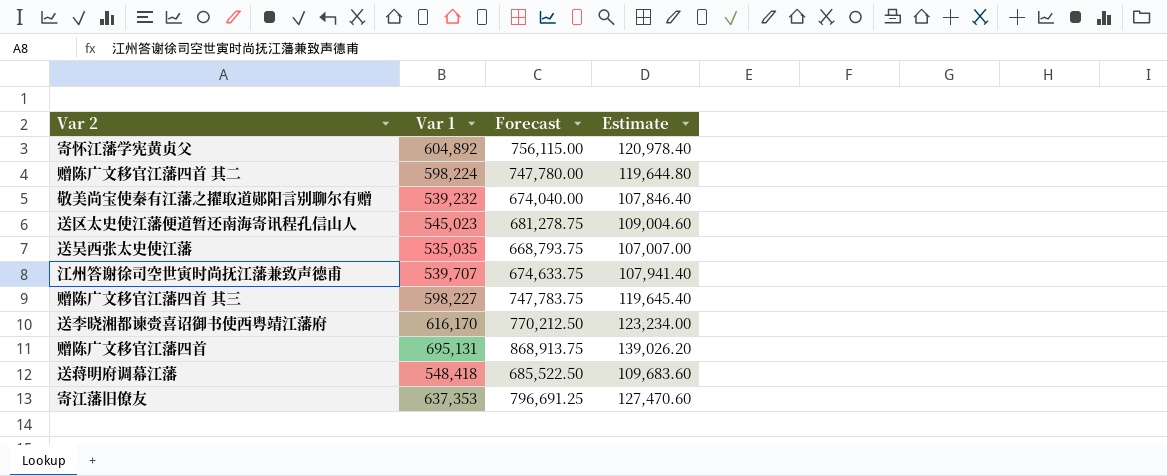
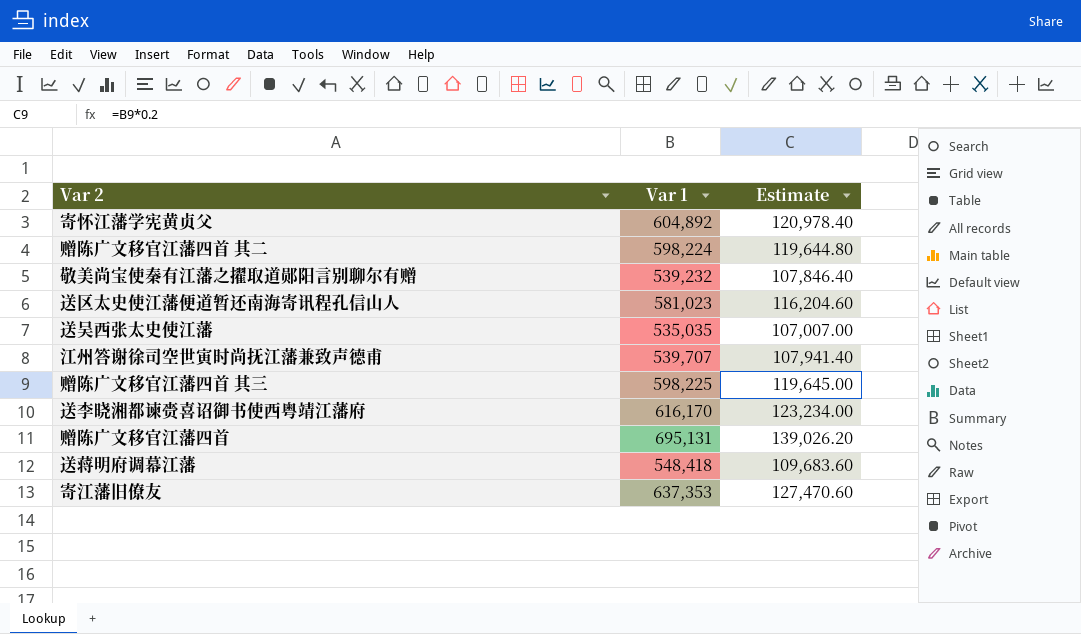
column Forecast | formula: [Var 1] * 1.25 -> none
送区太史使江藩便道暂还南海寄讯程孔信山人 | Var 1: 545,023 -> 581,023
送区太史使江藩便道暂还南海寄讯程孔信山人 | Estimate: 109,004.60 -> 116,204.60
赠陈广文移官江藩四首 其三 | Var 1: 598,227 -> 598,225
赠陈广文移官江藩四首 其三 | Estimate: 119,645.40 -> 119,645.00

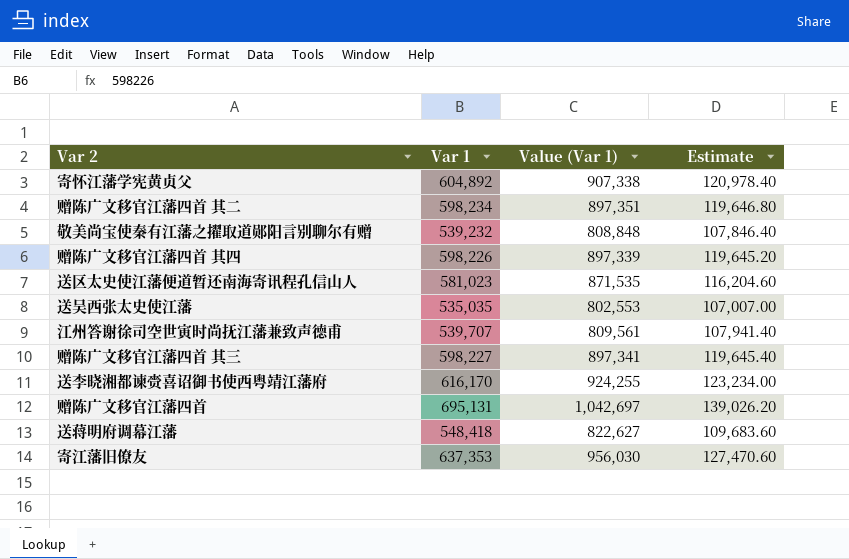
column Value (Var 1) | formula: none -> [Var 1] * 1.5
赠陈广文移官江藩四首 其二 | Var 1: 598,224 -> 598,234
赠陈广文移官江藩四首 其二 | Estimate: 119,644.80 -> 119,646.80
row 赠陈广文移官江藩四首 其四: none -> 598,226 | 897,339 | 119,645.20
赠陈广文移官江藩四首 其三 | Var 1: 598,225 -> 598,227
赠陈广文移官江藩四首 其三 | Estimate: 119,645.00 -> 119,645.40

